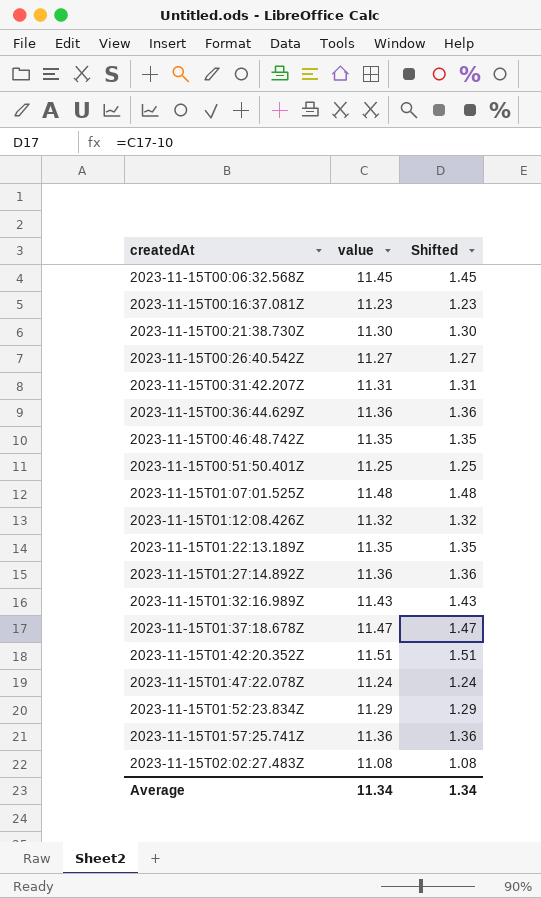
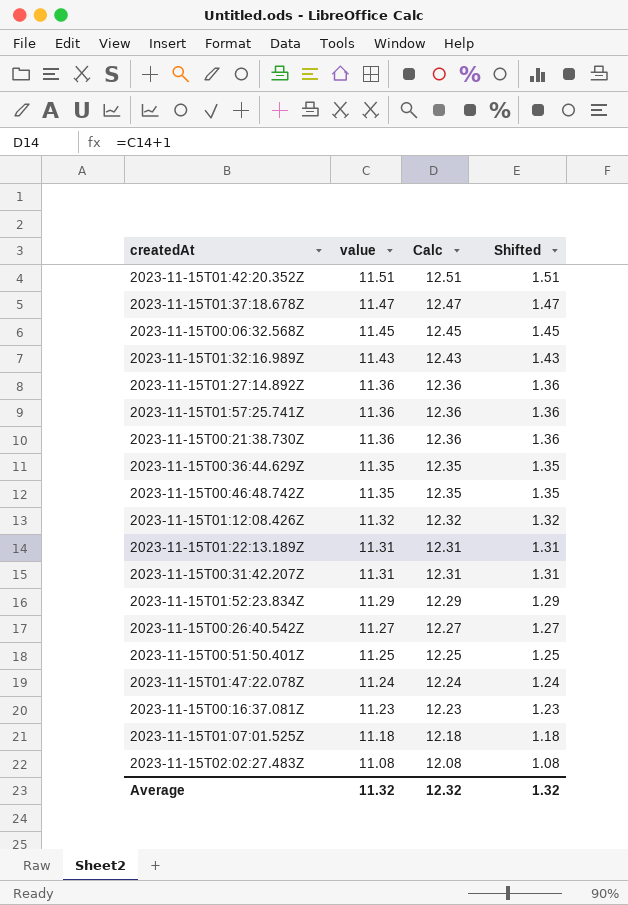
row order: createdAt ascending -> value descending
column Calc | formula: none -> [value] + 1
2023-11-15T00:21:38.730Z | value: 11.30 -> 11.36
2023-11-15T00:21:38.730Z | Shifted: 1.30 -> 1.36
2023-11-15T00:36:44.629Z | value: 11.36 -> 11.35
2023-11-15T00:36:44.629Z | Shifted: 1.36 -> 1.35
2023-11-15T01:22:13.189Z | value: 11.35 -> 11.31
2023-11-15T01:22:13.189Z | Shifted: 1.35 -> 1.31
2023-11-15T01:07:01.525Z | value: 11.48 -> 11.18
2023-11-15T01:07:01.525Z | Shifted: 1.48 -> 1.18
Average | value: 11.34 -> 11.32
Average | Shifted: 1.34 -> 1.32

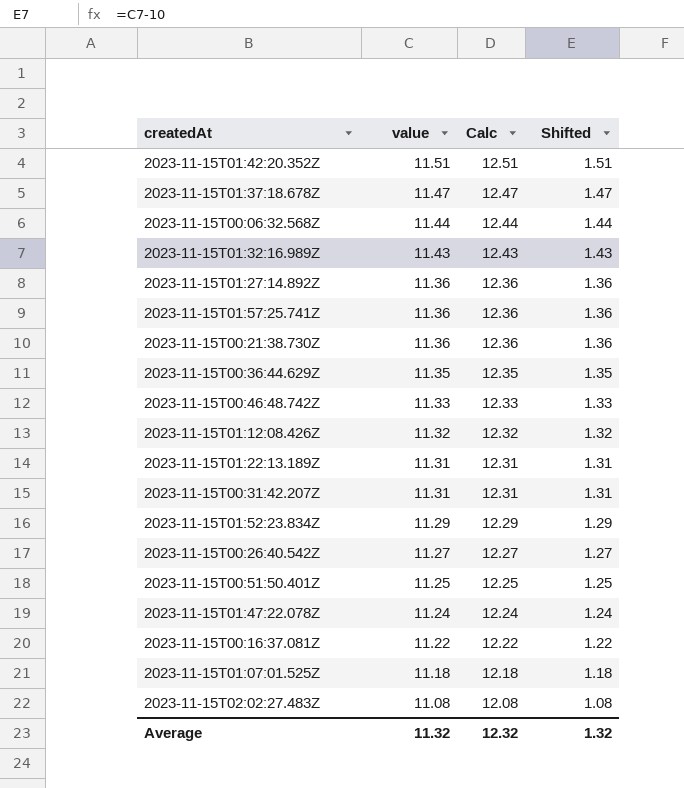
2023-11-15T00:06:32.568Z | value: 11.45 -> 11.44
2023-11-15T00:06:32.568Z | Calc: 12.45 -> 12.44
2023-11-15T00:06:32.568Z | Shifted: 1.45 -> 1.44
2023-11-15T00:46:48.742Z | value: 11.35 -> 11.33
2023-11-15T00:46:48.742Z | Calc: 12.35 -> 12.33
2023-11-15T00:46:48.742Z | Shifted: 1.35 -> 1.33
2023-11-15T00:16:37.081Z | value: 11.23 -> 11.22
2023-11-15T00:16:37.081Z | Calc: 12.23 -> 12.22
2023-11-15T00:16:37.081Z | Shifted: 1.23 -> 1.22

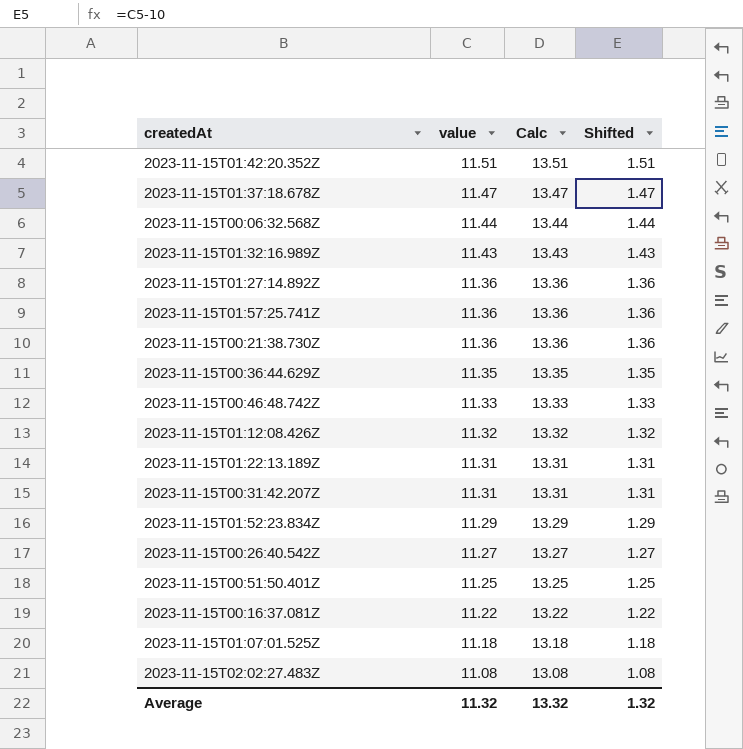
column Calc | formula: [value] + 1 -> [value] + 2
row 2023-11-15T01:47:22.078Z: 11.24 | 12.24 | 1.24 -> none
Average | Calc: 12.32 -> 13.32

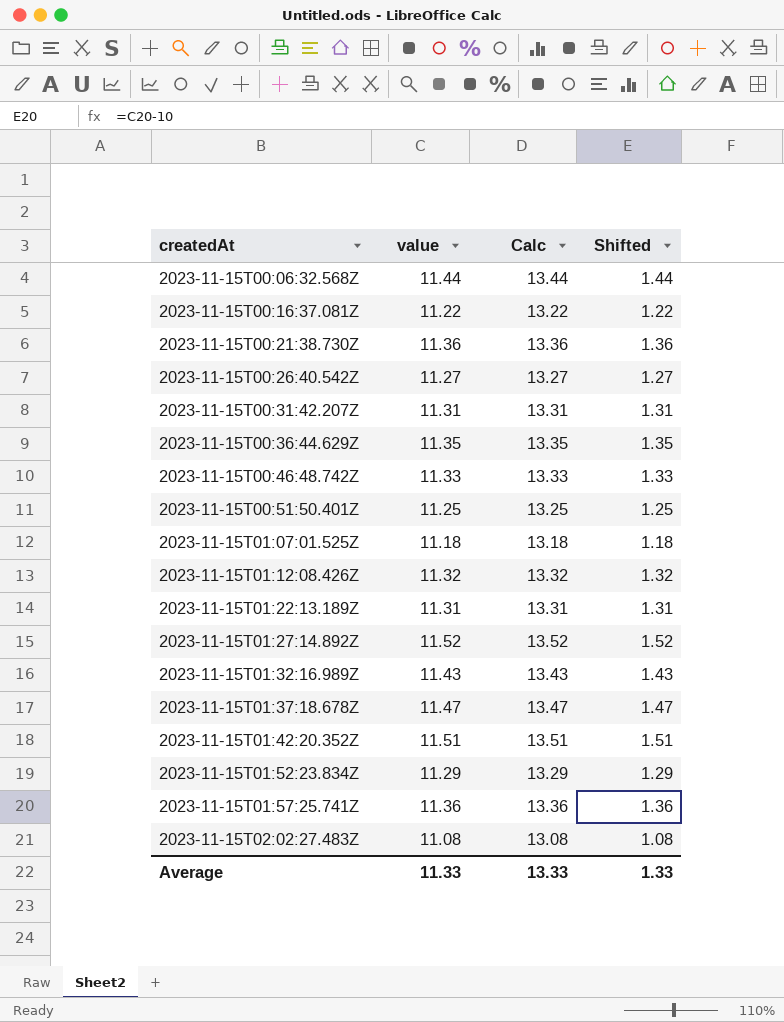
row order: value descending -> createdAt ascending
2023-11-15T01:27:14.892Z | value: 11.36 -> 11.52
2023-11-15T01:27:14.892Z | Calc: 13.36 -> 13.52
2023-11-15T01:27:14.892Z | Shifted: 1.36 -> 1.52
Average | value: 11.32 -> 11.33
Average | Calc: 13.32 -> 13.33
Average | Shifted: 1.32 -> 1.33

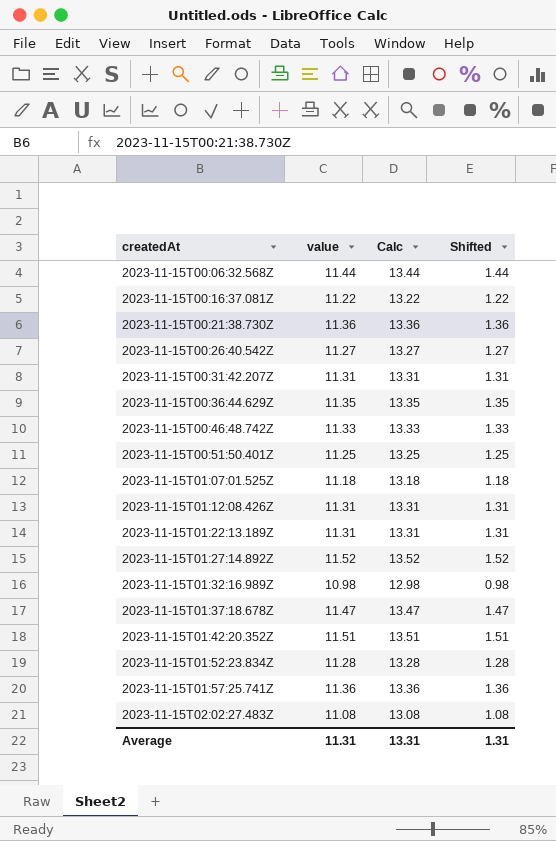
2023-11-15T01:12:08.426Z | value: 11.32 -> 11.31
2023-11-15T01:12:08.426Z | Calc: 13.32 -> 13.31
2023-11-15T01:12:08.426Z | Shifted: 1.32 -> 1.31
2023-11-15T01:32:16.989Z | value: 11.43 -> 10.98
2023-11-15T01:32:16.989Z | Calc: 13.43 -> 12.98
2023-11-15T01:32:16.989Z | Shifted: 1.43 -> 0.98
2023-11-15T01:52:23.834Z | value: 11.29 -> 11.28
2023-11-15T01:52:23.834Z | Calc: 13.29 -> 13.28
2023-11-15T01:52:23.834Z | Shifted: 1.29 -> 1.28
Average | value: 11.33 -> 11.31
Average | Calc: 13.33 -> 13.31
Average | Shifted: 1.33 -> 1.31

